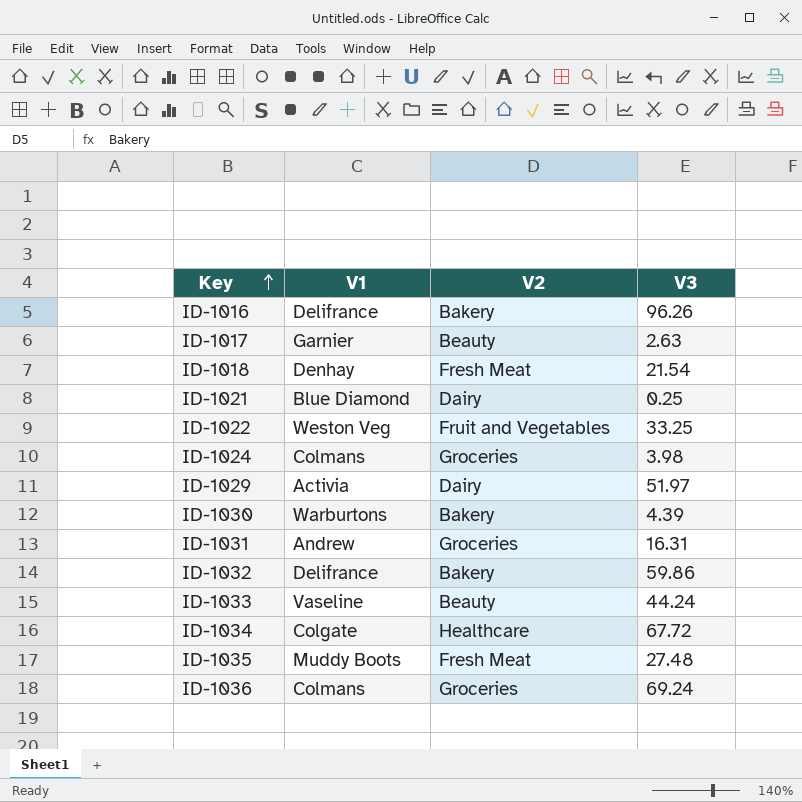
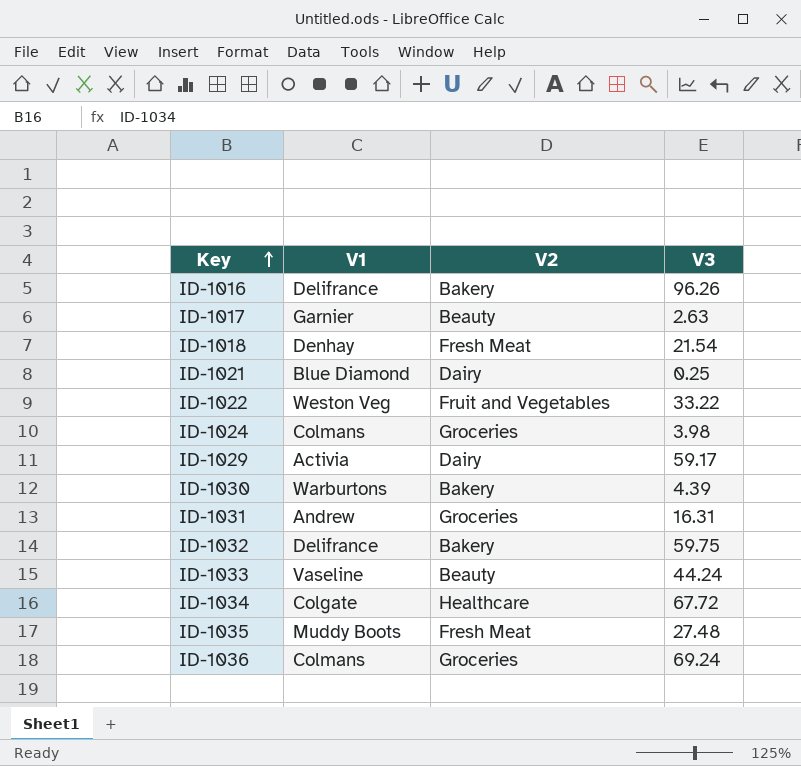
ID-1022 | V3: 33.25 -> 33.22
ID-1029 | V3: 51.97 -> 59.17
ID-1032 | V3: 59.86 -> 59.75

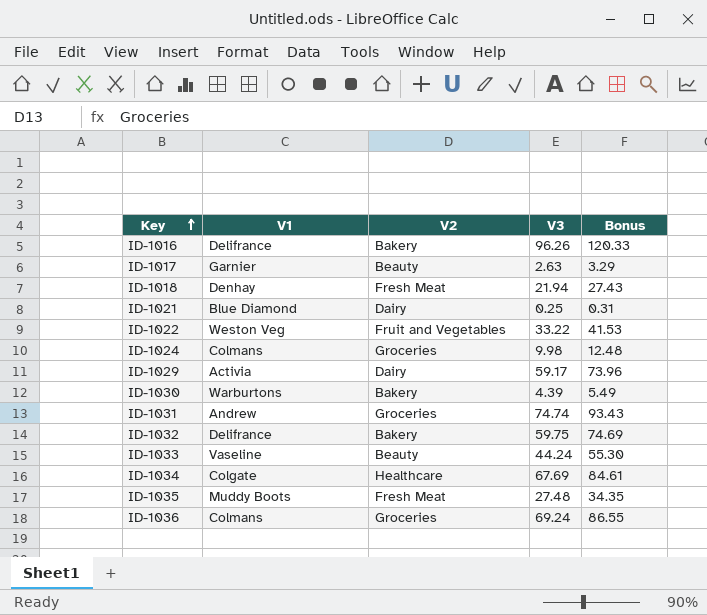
column Bonus | formula: none -> [V3] * 1.25
ID-1018 | V3: 21.54 -> 21.94
ID-1024 | V3: 3.98 -> 9.98
ID-1031 | V3: 16.31 -> 74.74
ID-1034 | V3: 67.72 -> 67.69

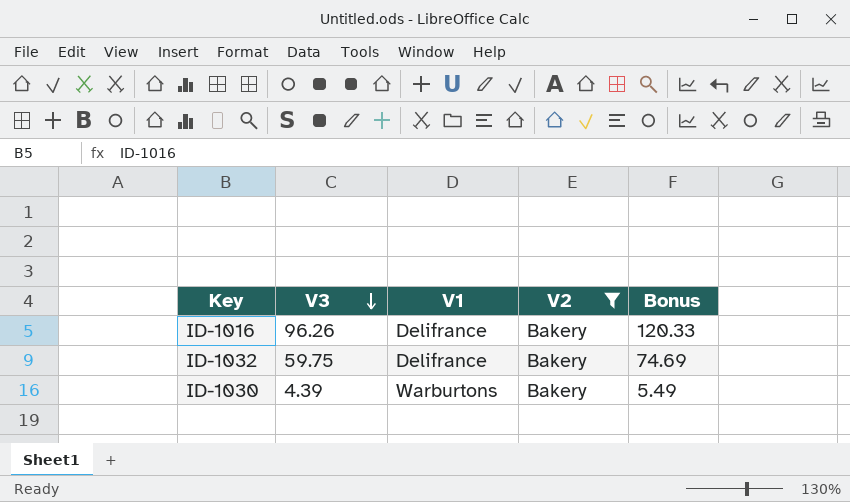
filter: none -> V2 = Bakery
row order: Key ascending -> V3 descending
column V3 | position: 4 -> 2

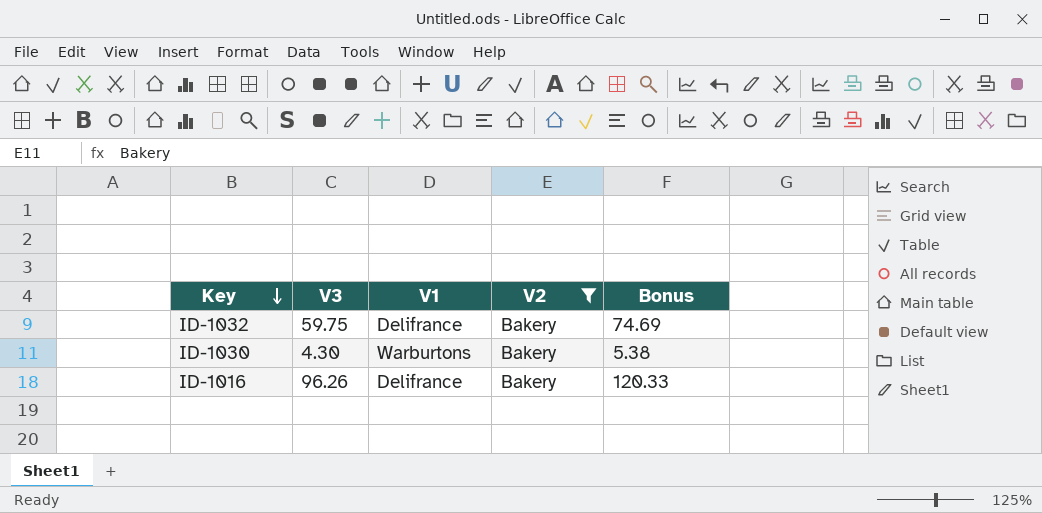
row order: V3 descending -> Key descending
ID-1030 | V3: 4.39 -> 4.30
ID-1030 | Bonus: 5.49 -> 5.38

